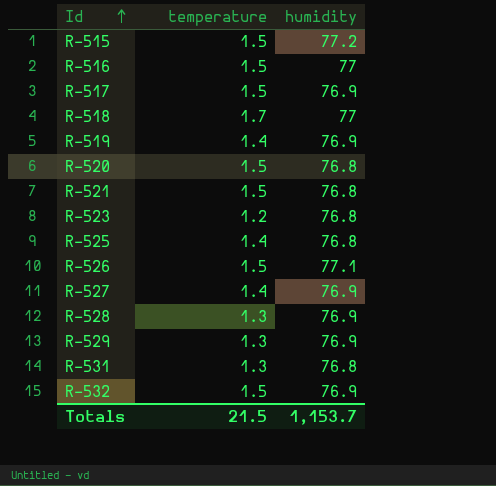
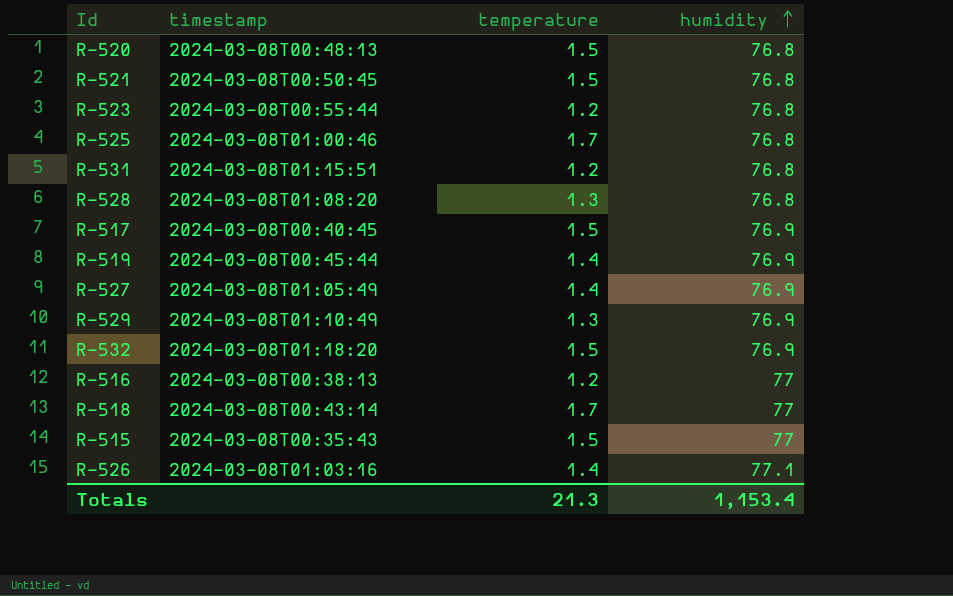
row order: Id ascending -> humidity ascending
column timestamp | position: none -> 2
R-525 | temperature: 1.4 -> 1.7
R-531 | temperature: 1.3 -> 1.2
R-528 | humidity: 76.9 -> 76.8
R-516 | temperature: 1.5 -> 1.2
R-515 | humidity: 77.2 -> 77
R-526 | temperature: 1.5 -> 1.4
Totals | temperature: 21.5 -> 21.3
Totals | humidity: 1,153.7 -> 1,153.4

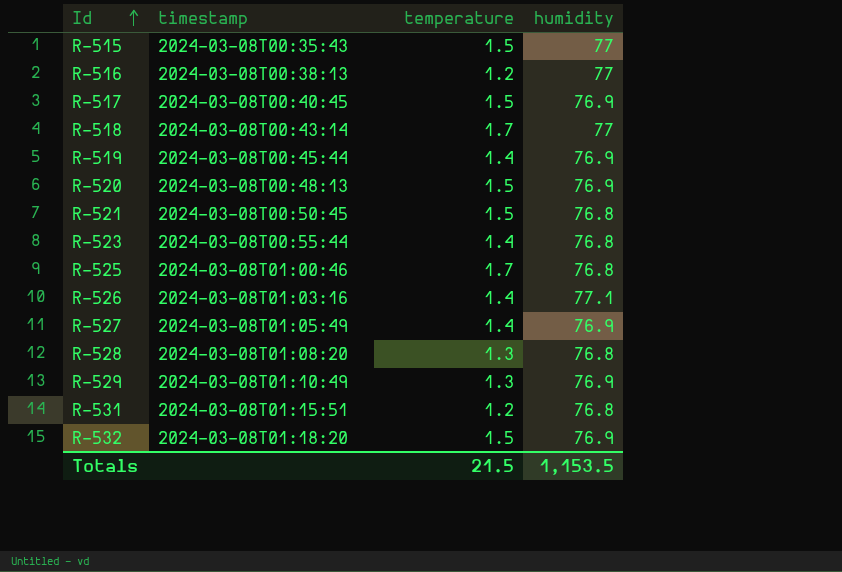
row order: humidity ascending -> Id ascending
R-520 | humidity: 76.8 -> 76.9
R-523 | temperature: 1.2 -> 1.4
Totals | temperature: 21.3 -> 21.5
Totals | humidity: 1,153.4 -> 1,153.5

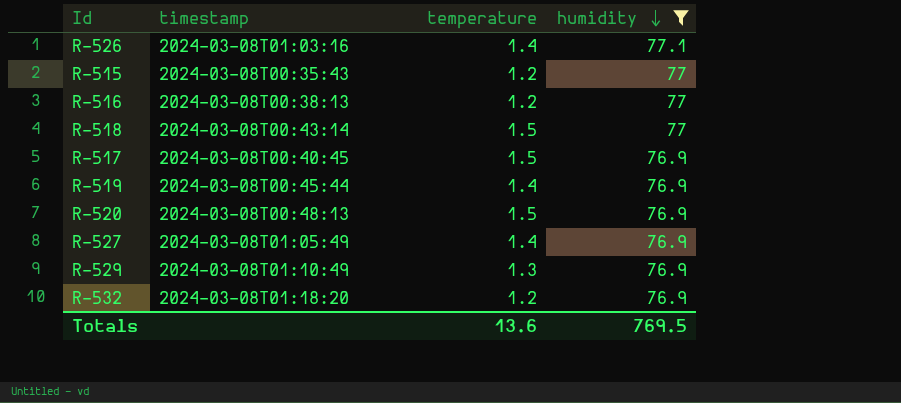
filter: none -> humidity != 76.8
row order: Id ascending -> humidity descending
R-515 | temperature: 1.5 -> 1.2
R-518 | temperature: 1.7 -> 1.5
R-532 | temperature: 1.5 -> 1.2
Totals | temperature: 21.5 -> 13.6
Totals | humidity: 1,153.5 -> 769.5

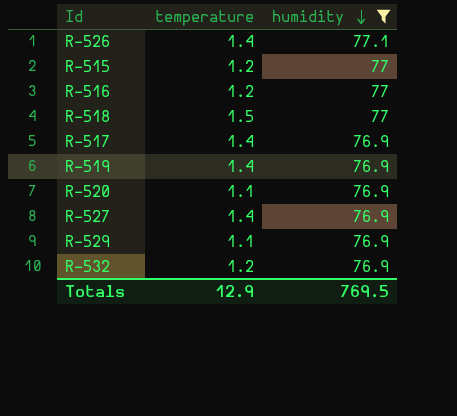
column timestamp | position: 2 -> none
R-517 | temperature: 1.5 -> 1.4
R-520 | temperature: 1.5 -> 1.1
R-529 | temperature: 1.3 -> 1.1
Totals | temperature: 13.6 -> 12.9

